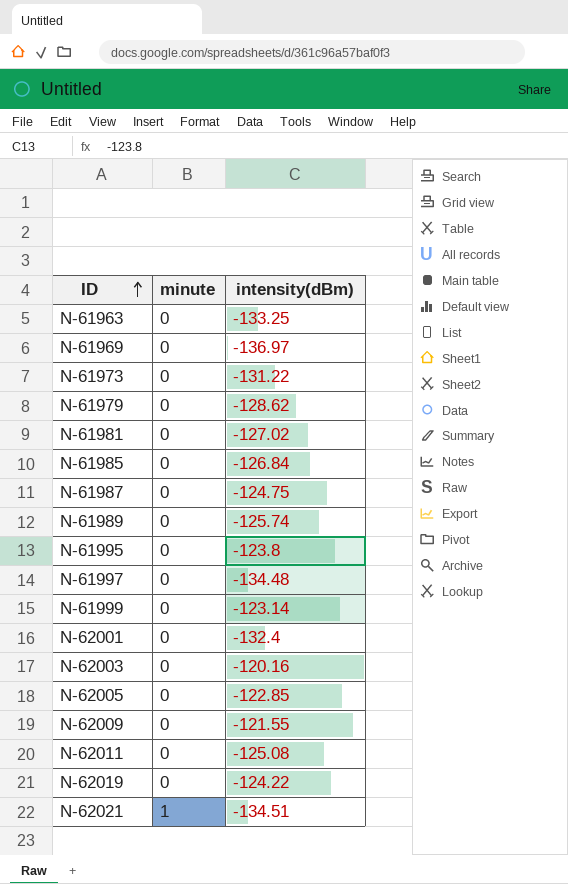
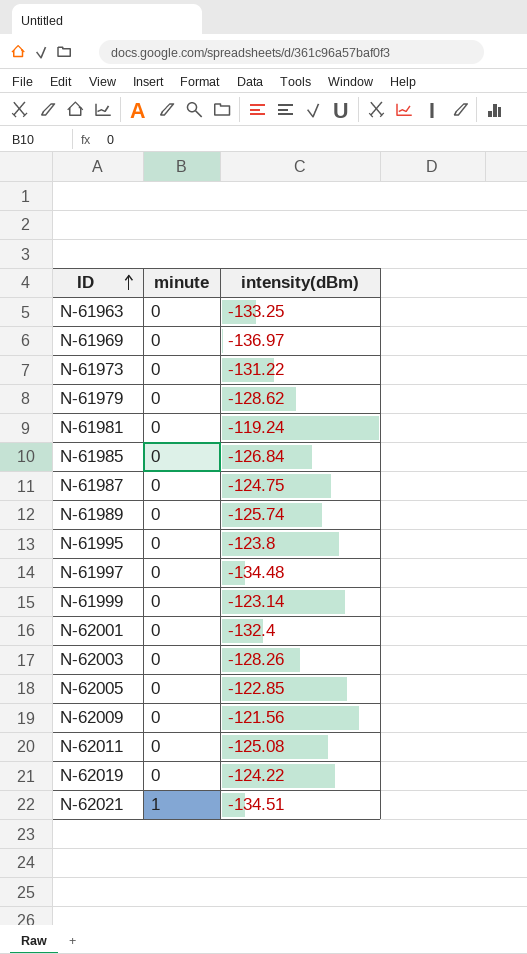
N-61981 | intensity(dBm): -127.02 -> -119.24
N-62003 | intensity(dBm): -120.16 -> -128.26
N-62009 | intensity(dBm): -121.55 -> -121.56

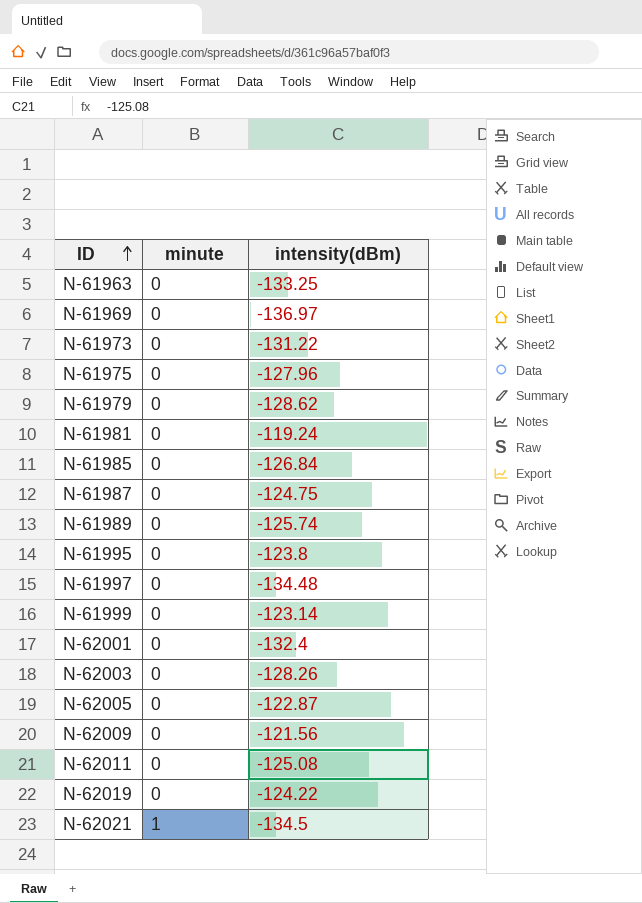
row N-61975: none -> 0 | -127.96
N-62005 | intensity(dBm): -122.85 -> -122.87
N-62021 | intensity(dBm): -134.51 -> -134.5

